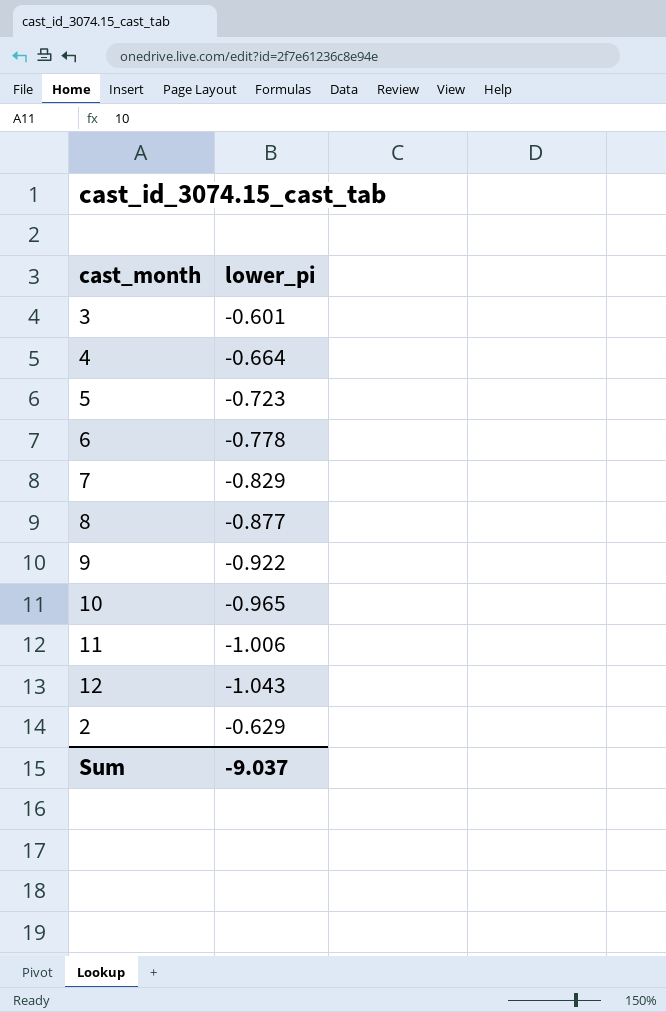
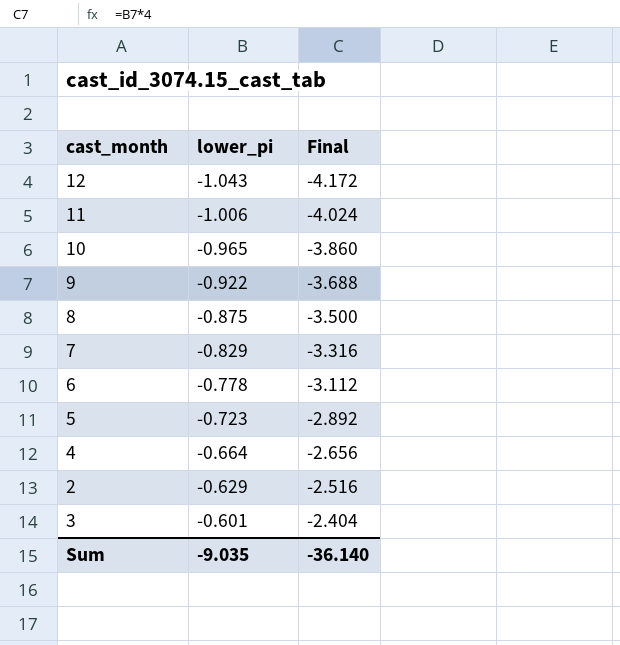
row order: none -> lower_pi ascending
column Final | formula: none -> [lower_pi] * 4
8 | lower_pi: -0.877 -> -0.875
Sum | lower_pi: -9.037 -> -9.035

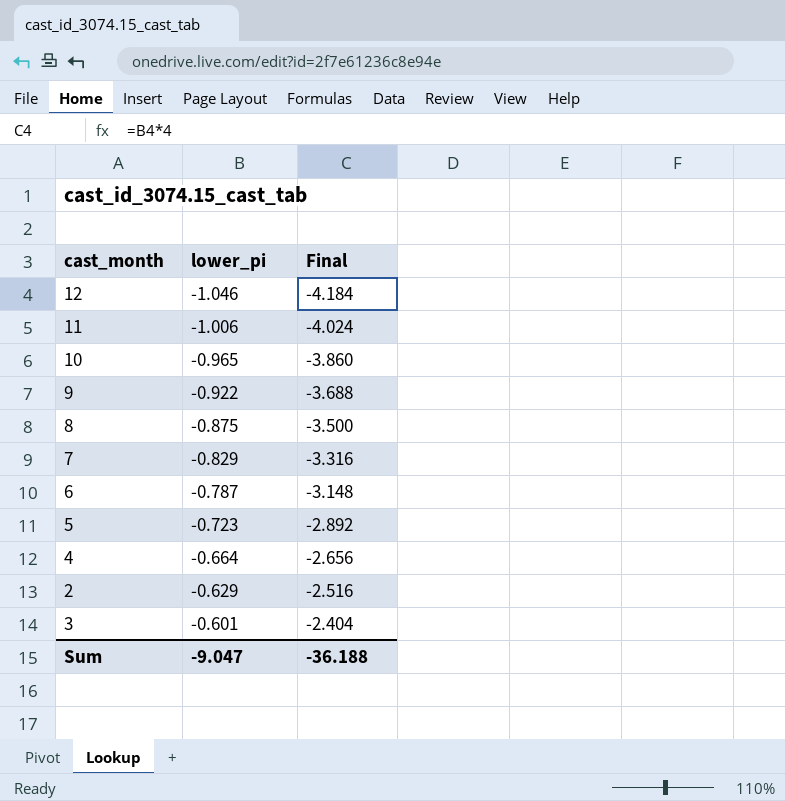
12 | lower_pi: -1.043 -> -1.046
12 | Final: -4.172 -> -4.184
6 | lower_pi: -0.778 -> -0.787
6 | Final: -3.112 -> -3.148
Sum | lower_pi: -9.035 -> -9.047
Sum | Final: -36.140 -> -36.188

